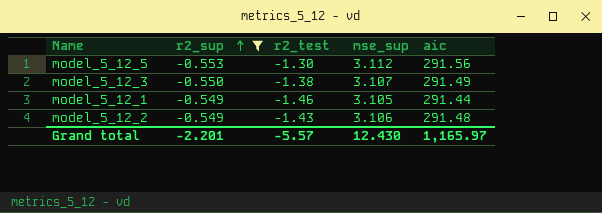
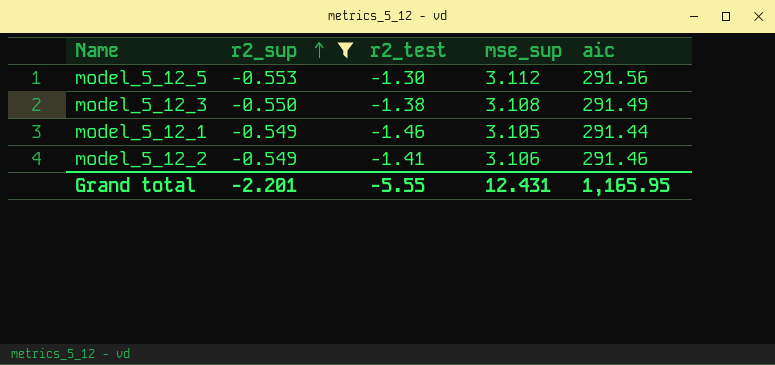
model_5_12_3 | mse_sup: 3.107 -> 3.108
model_5_12_2 | r2_test: -1.43 -> -1.41
model_5_12_2 | aic: 291.48 -> 291.46
Grand total | r2_test: -5.57 -> -5.55
Grand total | mse_sup: 12.430 -> 12.431
Grand total | aic: 1,165.97 -> 1,165.95

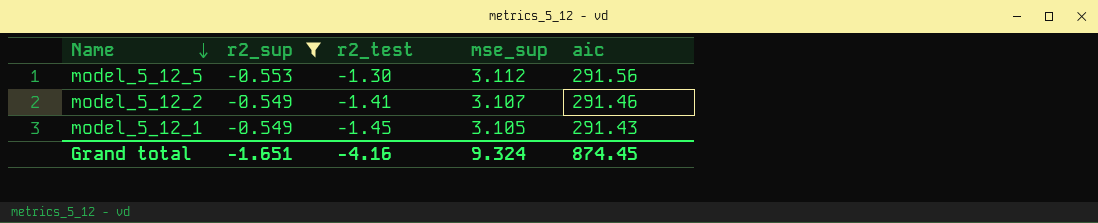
row order: r2_sup ascending -> Name descending
row model_5_12_3: -0.550 | -1.38 | 3.108 | 291.49 -> none
model_5_12_2 | mse_sup: 3.106 -> 3.107
model_5_12_1 | r2_test: -1.46 -> -1.45
model_5_12_1 | aic: 291.44 -> 291.43
Grand total | r2_sup: -2.201 -> -1.651
Grand total | r2_test: -5.55 -> -4.16
Grand total | mse_sup: 12.431 -> 9.324
Grand total | aic: 1,165.95 -> 874.45

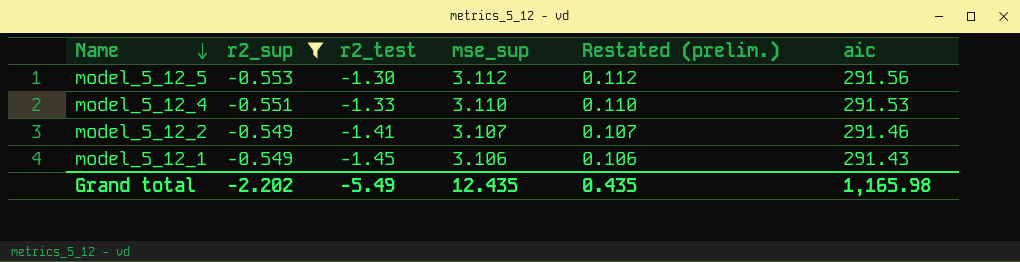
column Restated (prelim.) | formula: none -> [mse_sup] - 3
row model_5_12_4: none -> -0.551 | -1.33 | 3.110 | 0.110 | 291.53
model_5_12_1 | mse_sup: 3.105 -> 3.106
Grand total | r2_sup: -1.651 -> -2.202
Grand total | r2_test: -4.16 -> -5.49
Grand total | mse_sup: 9.324 -> 12.435
Grand total | aic: 874.45 -> 1,165.98

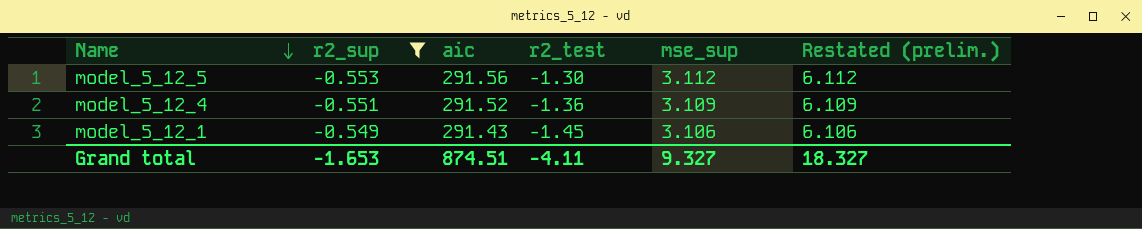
column aic | position: 6 -> 3
column Restated (prelim.) | formula: [mse_sup] - 3 -> [mse_sup] + 3
row model_5_12_2: -0.549 | -1.41 | 3.107 | 0.107 | 291.46 -> none
model_5_12_4 | aic: 291.53 -> 291.52
model_5_12_4 | r2_test: -1.33 -> -1.36
model_5_12_4 | mse_sup: 3.110 -> 3.109
Grand total | r2_sup: -2.202 -> -1.653
Grand total | aic: 1,165.98 -> 874.51
Grand total | r2_test: -5.49 -> -4.11
Grand total | mse_sup: 12.435 -> 9.327
Grand total | Restated (prelim.): 0.435 -> 18.327

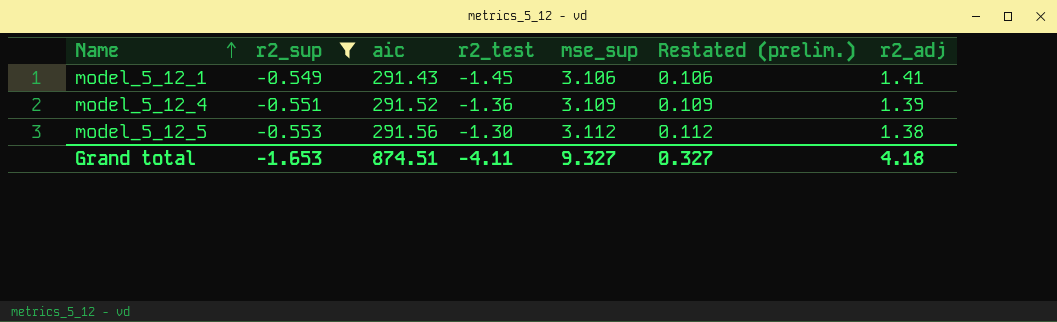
row order: Name descending -> Name ascending
column Restated (prelim.) | formula: [mse_sup] + 3 -> [mse_sup] - 3
column r2_adj | position: none -> 7
Grand total | Restated (prelim.): 18.327 -> 0.327

